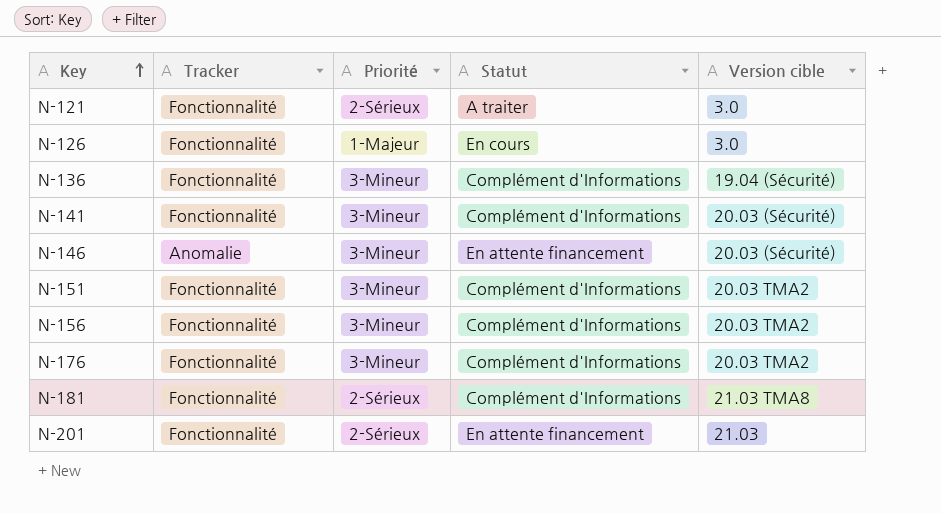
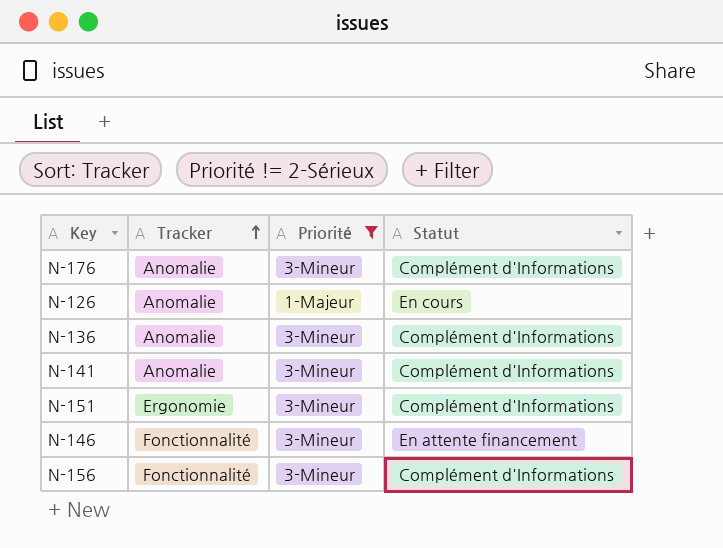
filter: none -> Priorité != 2-Sérieux
row order: Key ascending -> Tracker ascending
column Version cible | position: 5 -> none
N-176 | Tracker: Fonctionnalité -> Anomalie
N-126 | Tracker: Fonctionnalité -> Anomalie
N-136 | Tracker: Fonctionnalité -> Anomalie
N-141 | Tracker: Fonctionnalité -> Anomalie
N-151 | Tracker: Fonctionnalité -> Ergonomie
N-146 | Tracker: Anomalie -> Fonctionnalité

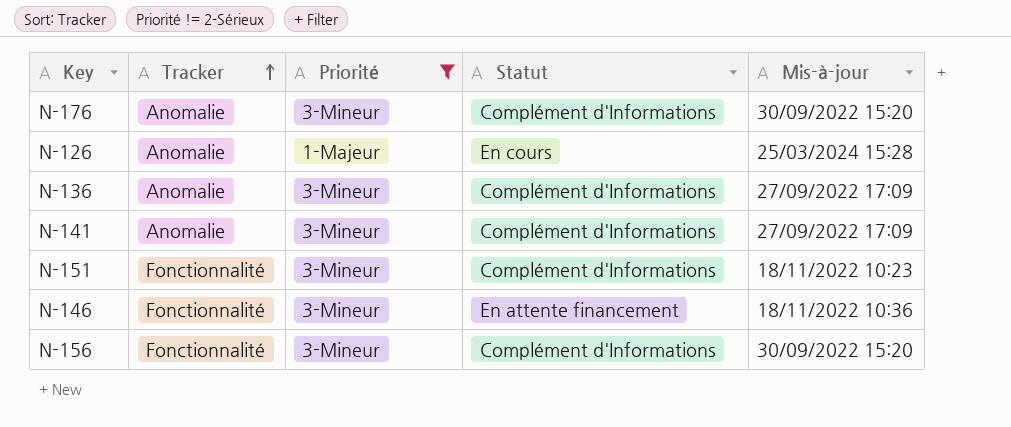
column Mis-à-jour | position: none -> 5
N-151 | Tracker: Ergonomie -> Fonctionnalité

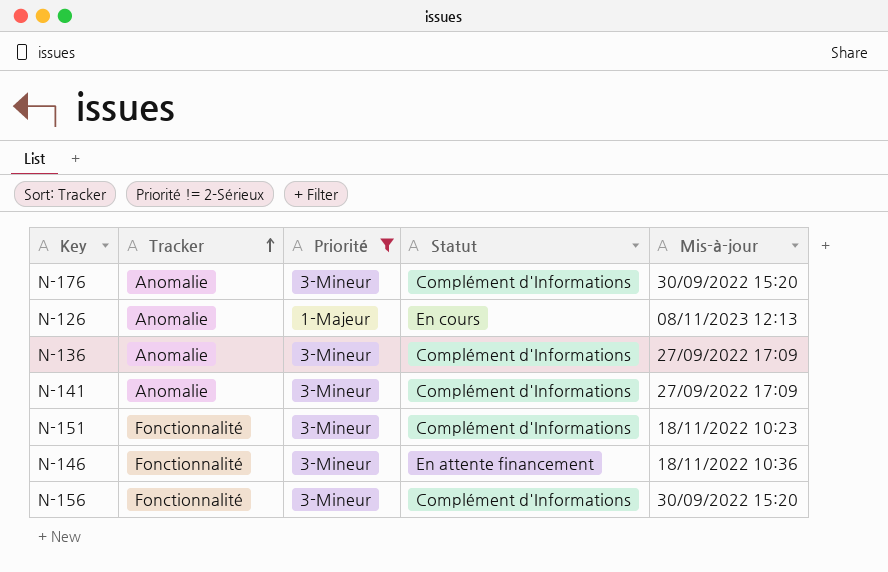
N-126 | Mis-à-jour: 25/03/2024 15:28 -> 08/11/2023 12:13

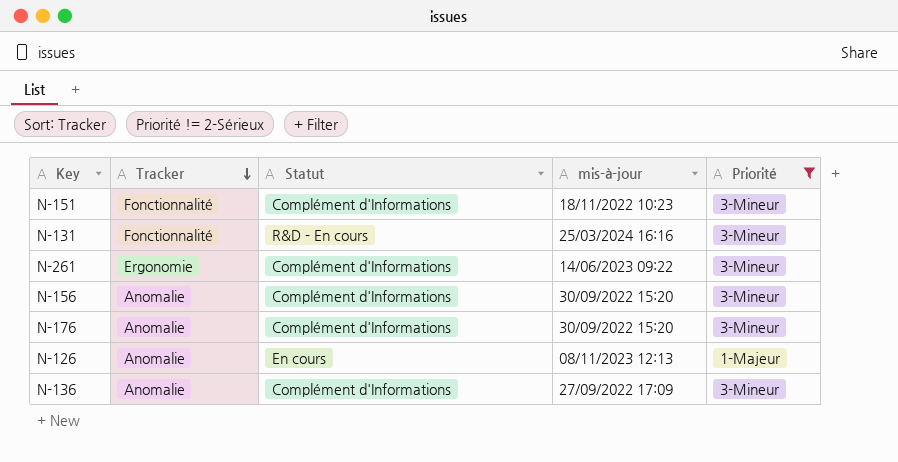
row order: Tracker ascending -> Tracker descending
column name: Mis-à-jour -> mis-à-jour
column Priorité | position: 3 -> 5
row N-141: Anomalie | 3-Mineur | Complément d'Informations | 27/09/2022 17:09 -> none
row N-146: Fonctionnalité | 3-Mineur | En attente financement | 18/11/2022 10:36 -> none
row N-131: none -> Fonctionnalité | R&D - En cours | 25/03/2024 16:16 | 3-Mineur
row N-261: none -> Ergonomie | Complément d'Informations | 14/06/2023 09:22 | 3-Mineur
N-156 | Tracker: Fonctionnalité -> Anomalie

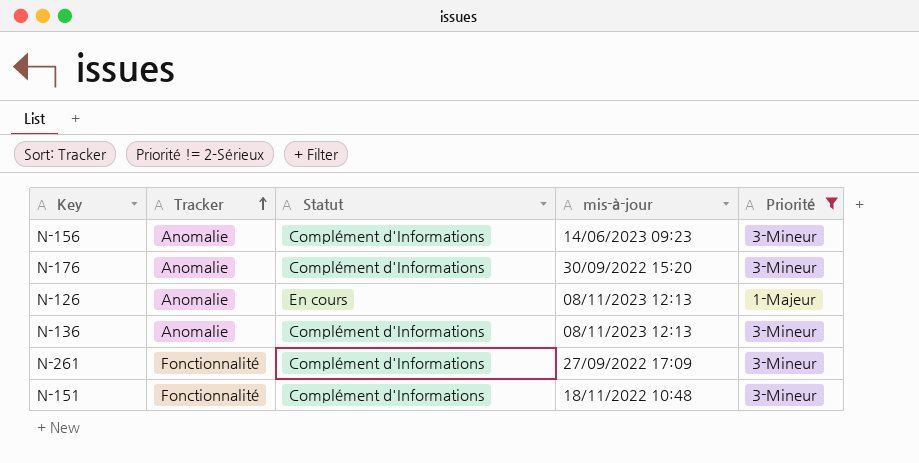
row order: Tracker descending -> Tracker ascending
row N-131: Fonctionnalité | R&D - En cours | 25/03/2024 16:16 | 3-Mineur -> none
N-156 | mis-à-jour: 30/09/2022 15:20 -> 14/06/2023 09:23
N-136 | mis-à-jour: 27/09/2022 17:09 -> 08/11/2023 12:13
N-261 | Tracker: Ergonomie -> Fonctionnalité
N-261 | mis-à-jour: 14/06/2023 09:22 -> 27/09/2022 17:09
N-151 | mis-à-jour: 18/11/2022 10:23 -> 18/11/2022 10:48

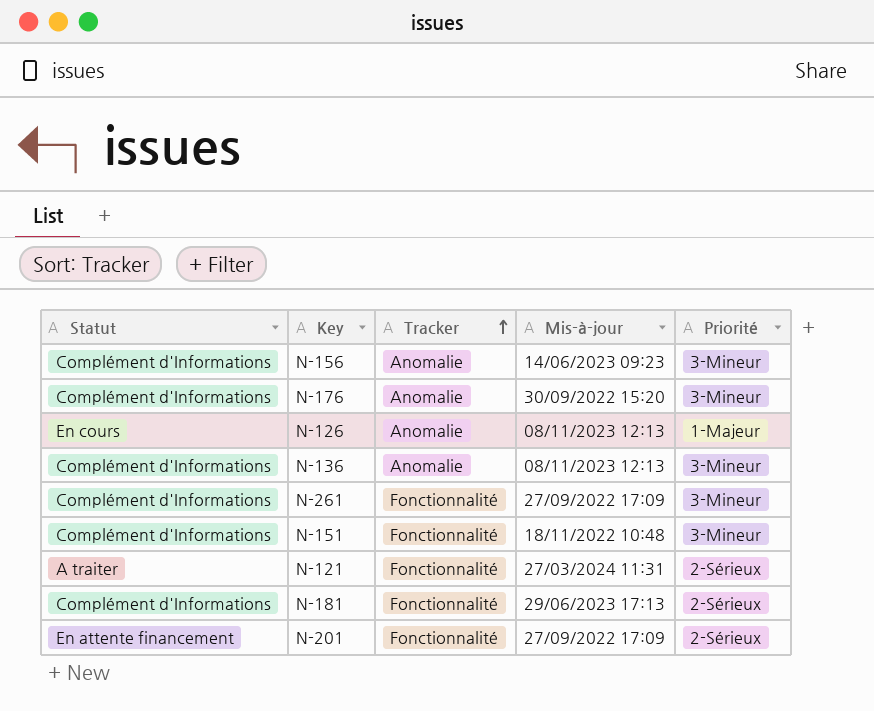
filter: Priorité != 2-Sérieux -> none
column Statut | position: 3 -> 1
column name: mis-à-jour -> Mis-à-jour

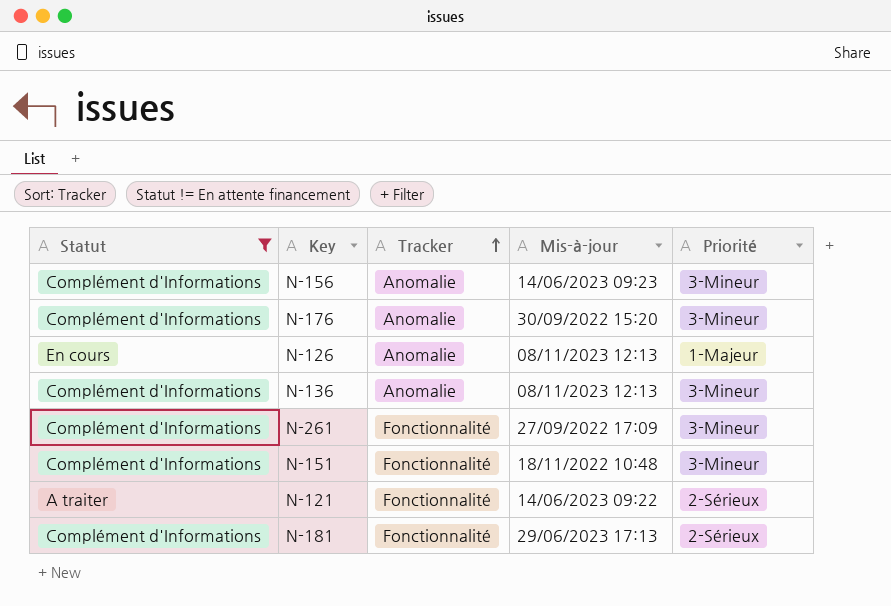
filter: none -> Statut != En attente financement
N-121 | Mis-à-jour: 27/03/2024 11:31 -> 14/06/2023 09:22

